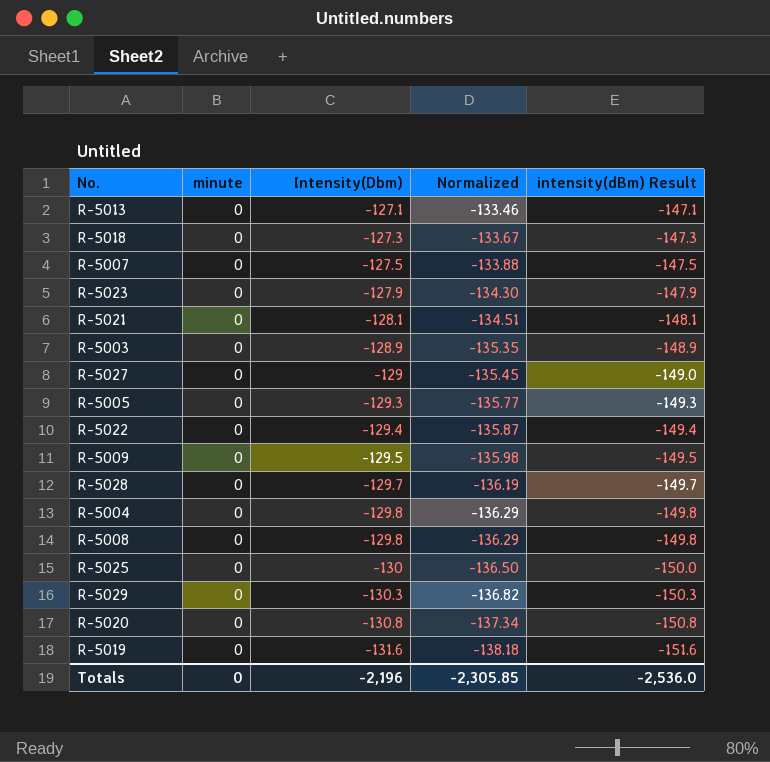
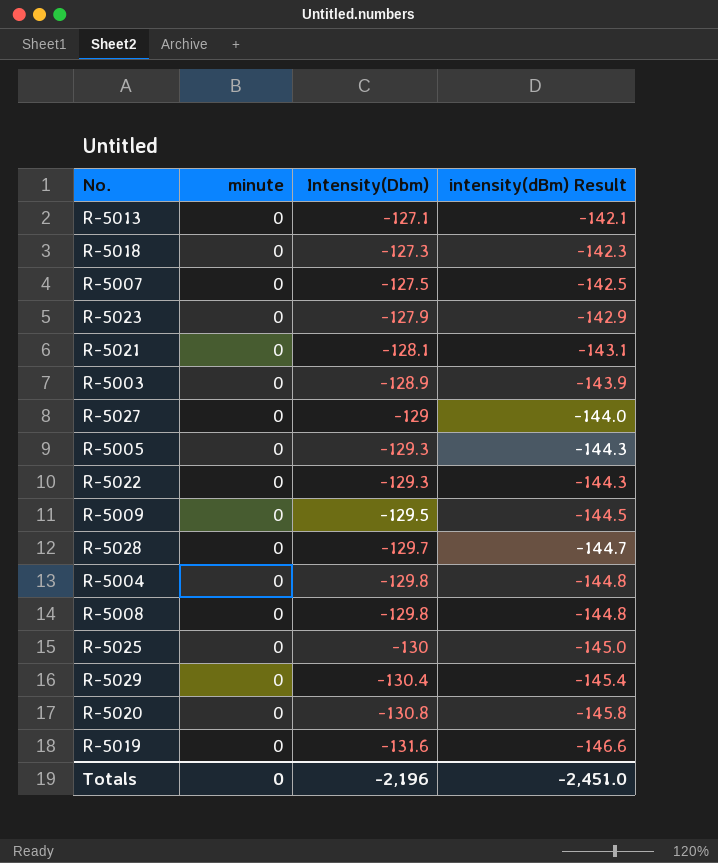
column Normalized | formula: [Intensity(Dbm)] * 1.05 -> none
column intensity(dBm) Result | formula: [Intensity(Dbm)] - 20 -> [Intensity(Dbm)] - 15
R-5022 | Intensity(Dbm): -129.4 -> -129.3
R-5029 | Intensity(Dbm): -130.3 -> -130.4
Totals | intensity(dBm) Result: -2,536.0 -> -2,451.0

